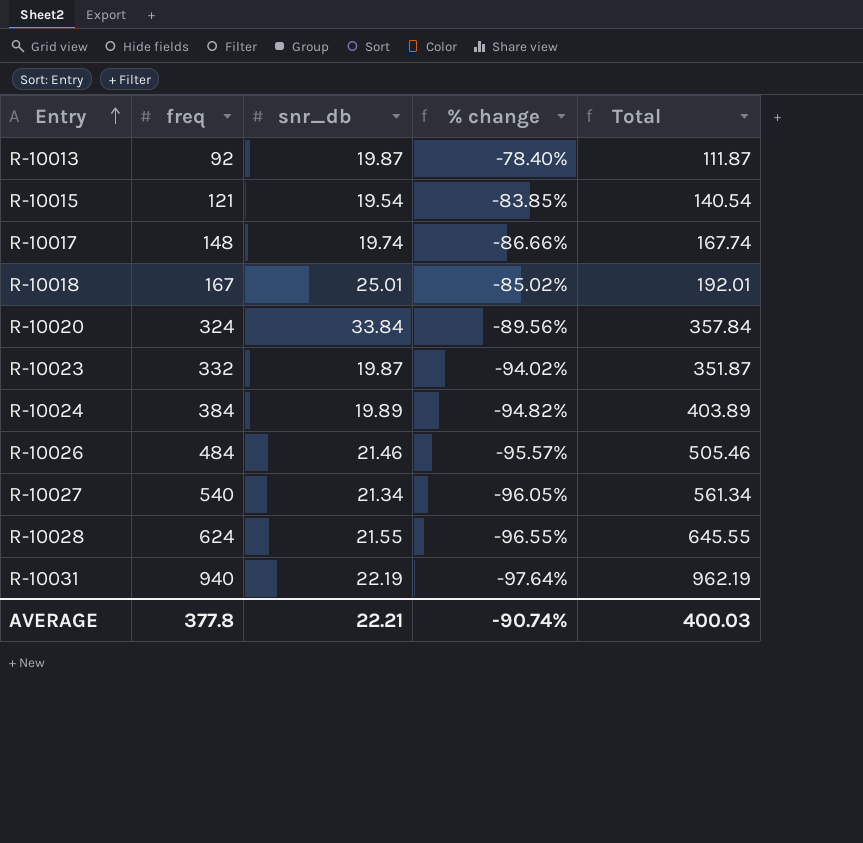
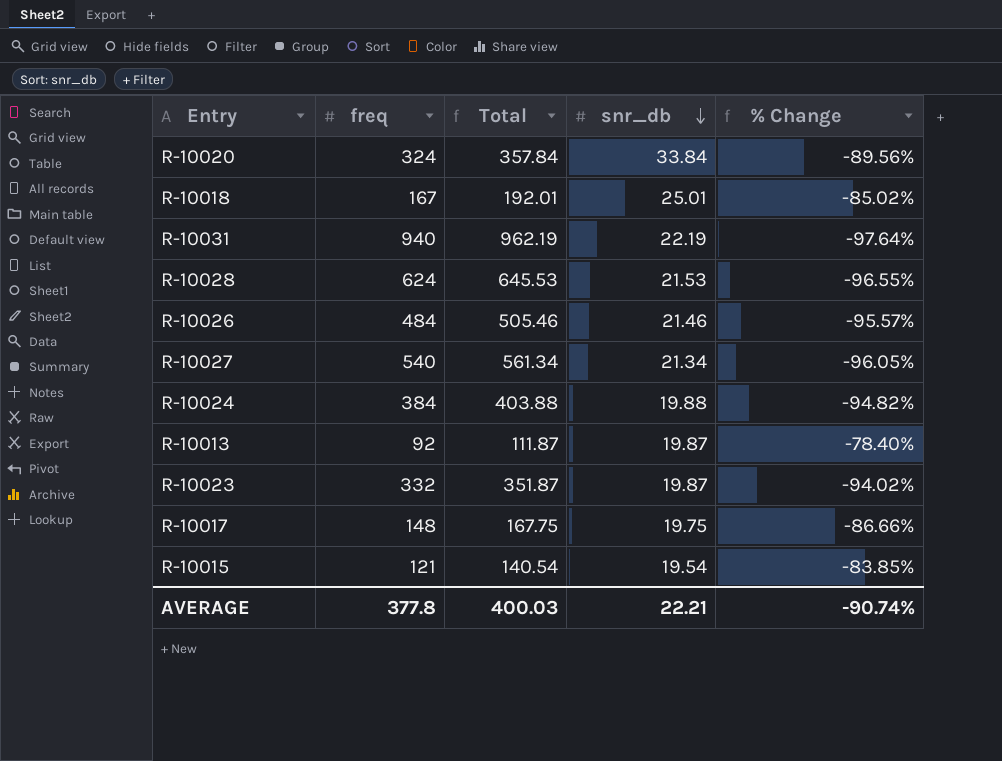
row order: Entry ascending -> snr_db descending
column Total | position: 5 -> 3
column name: % change -> % Change
R-10028 | Total: 645.55 -> 645.53
R-10028 | snr_db: 21.55 -> 21.53
R-10024 | Total: 403.89 -> 403.88
R-10024 | snr_db: 19.89 -> 19.88
R-10017 | Total: 167.74 -> 167.75
R-10017 | snr_db: 19.74 -> 19.75

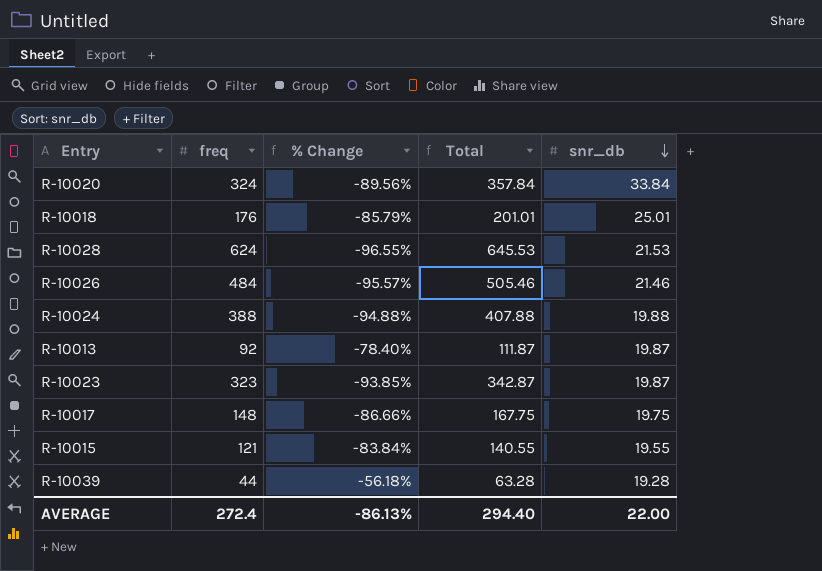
column % Change | position: 5 -> 3
row R-10031: 940 | 962.19 | 22.19 | -97.64% -> none
row R-10027: 540 | 561.34 | 21.34 | -96.05% -> none
R-10018 | freq: 167 -> 176
R-10018 | % Change: -85.02% -> -85.79%
R-10018 | Total: 192.01 -> 201.01
R-10024 | freq: 384 -> 388
R-10024 | % Change: -94.82% -> -94.88%
R-10024 | Total: 403.88 -> 407.88
R-10023 | freq: 332 -> 323
R-10023 | % Change: -94.02% -> -93.85%
R-10023 | Total: 351.87 -> 342.87
R-10015 | % Change: -83.85% -> -83.84%
R-10015 | Total: 140.54 -> 140.55
R-10015 | snr_db: 19.54 -> 19.55
row R-10039: none -> 44 | -56.18% | 63.28 | 19.28
AVERAGE | freq: 377.8 -> 272.4
AVERAGE | % Change: -90.74% -> -86.13%
AVERAGE | Total: 400.03 -> 294.40
AVERAGE | snr_db: 22.21 -> 22.00

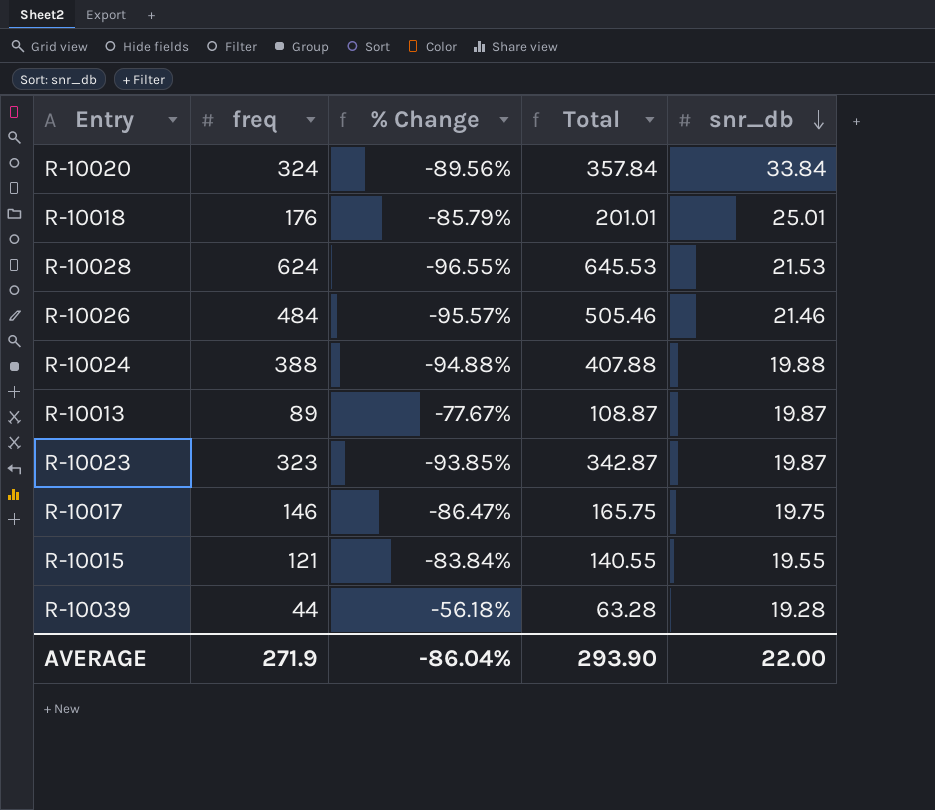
R-10013 | freq: 92 -> 89
R-10013 | % Change: -78.40% -> -77.67%
R-10013 | Total: 111.87 -> 108.87
R-10017 | freq: 148 -> 146
R-10017 | % Change: -86.66% -> -86.47%
R-10017 | Total: 167.75 -> 165.75
AVERAGE | freq: 272.4 -> 271.9
AVERAGE | % Change: -86.13% -> -86.04%
AVERAGE | Total: 294.40 -> 293.90

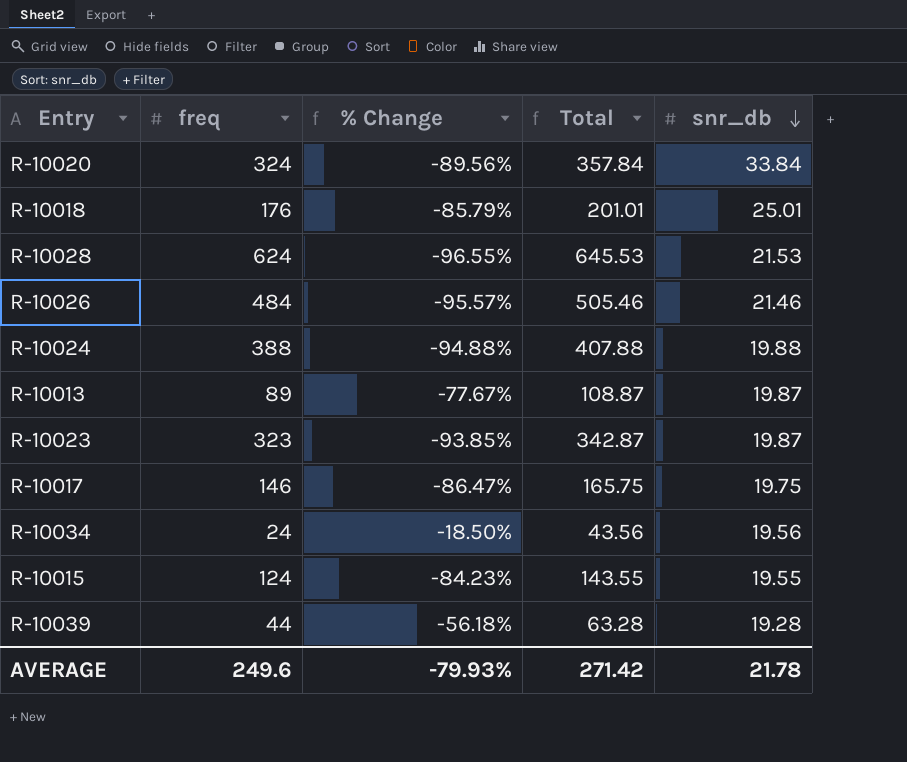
row R-10034: none -> 24 | -18.50% | 43.56 | 19.56
R-10015 | freq: 121 -> 124
R-10015 | % Change: -83.84% -> -84.23%
R-10015 | Total: 140.55 -> 143.55
AVERAGE | freq: 271.9 -> 249.6
AVERAGE | % Change: -86.04% -> -79.93%
AVERAGE | Total: 293.90 -> 271.42
AVERAGE | snr_db: 22.00 -> 21.78

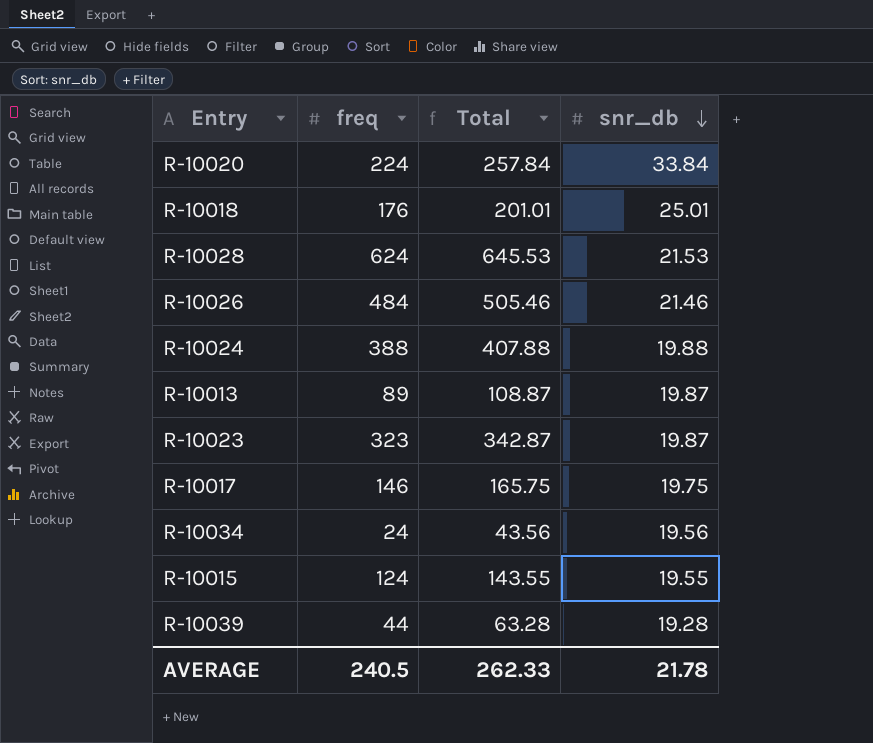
column % Change | formula: ([snr_db] - [freq]) / [freq] -> none
R-10020 | freq: 324 -> 224
R-10020 | Total: 357.84 -> 257.84
AVERAGE | freq: 249.6 -> 240.5
AVERAGE | Total: 271.42 -> 262.33

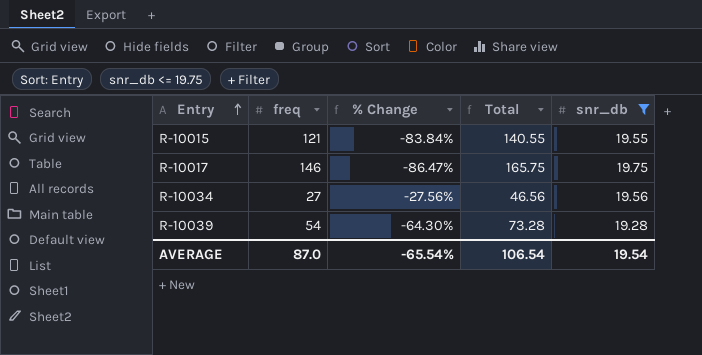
filter: none -> snr_db <= 19.75
row order: snr_db descending -> Entry ascending
column % Change | formula: none -> ([snr_db] - [freq]) / [freq]
R-10015 | freq: 124 -> 121
R-10015 | Total: 143.55 -> 140.55
R-10034 | freq: 24 -> 27
R-10034 | Total: 43.56 -> 46.56
R-10039 | freq: 44 -> 54
R-10039 | Total: 63.28 -> 73.28
AVERAGE | freq: 240.5 -> 87.0
AVERAGE | Total: 262.33 -> 106.54
AVERAGE | snr_db: 21.78 -> 19.54

